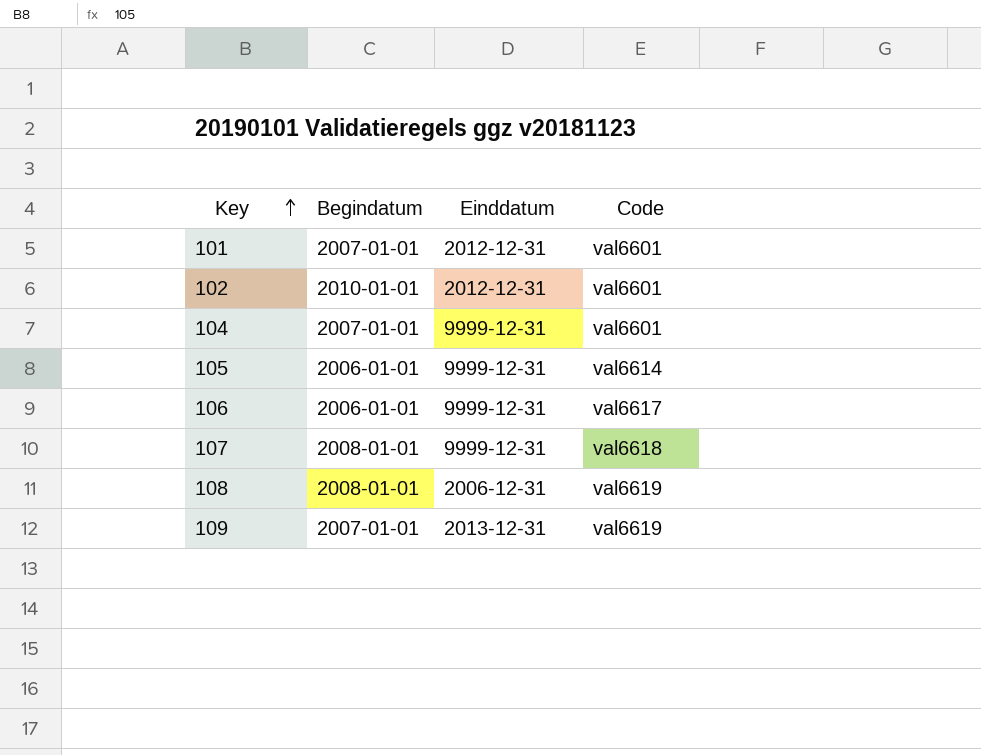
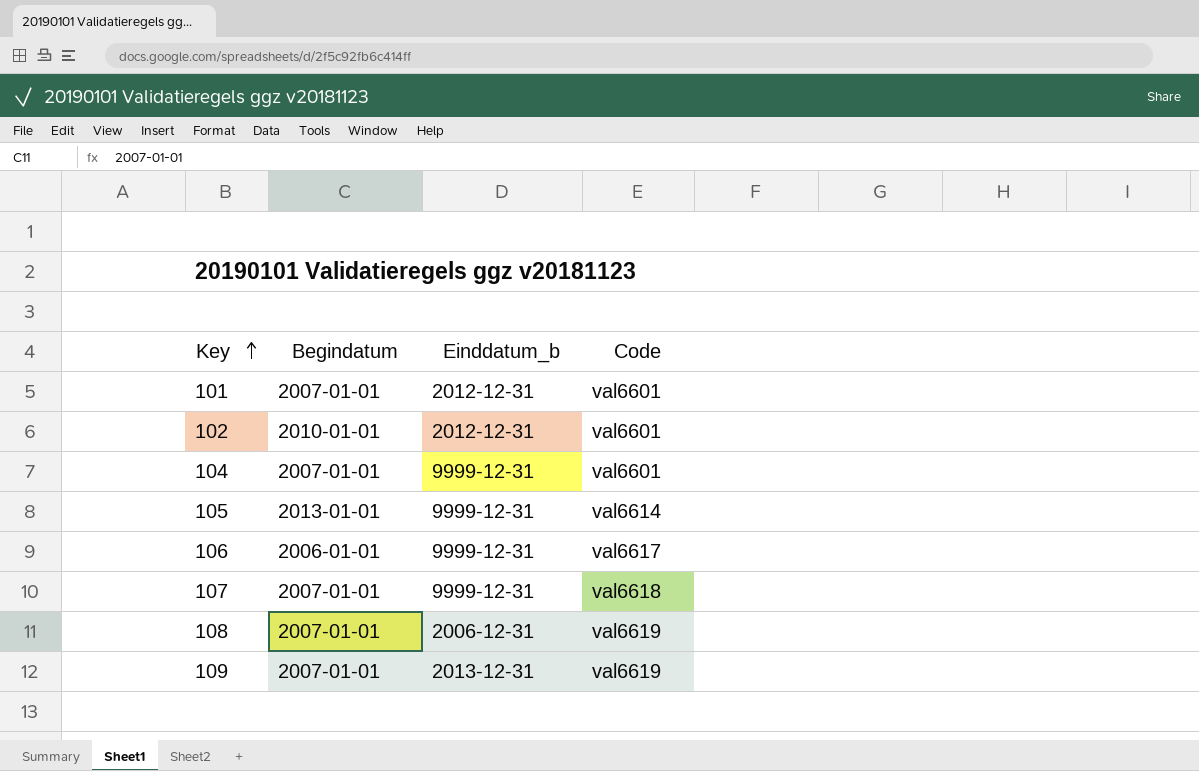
column name: Einddatum -> Einddatum_b
105 | Begindatum: 2006-01-01 -> 2013-01-01
107 | Begindatum: 2008-01-01 -> 2007-01-01
108 | Begindatum: 2008-01-01 -> 2007-01-01

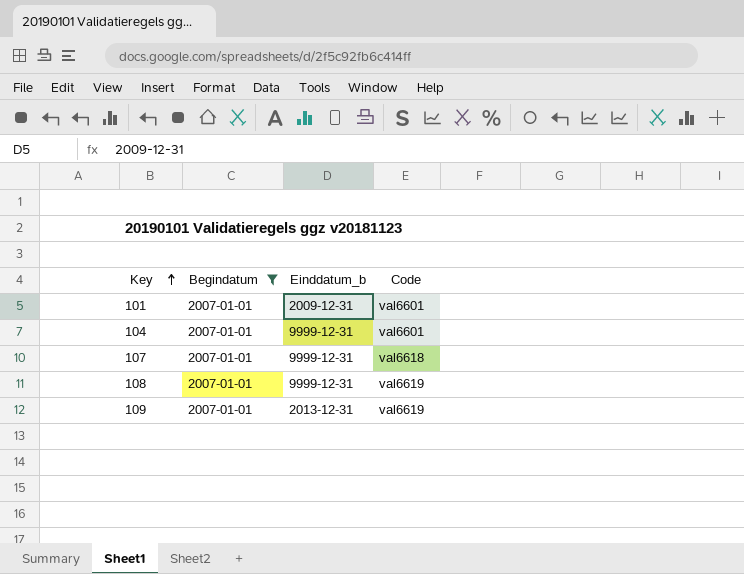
filter: none -> Begindatum = 2007-01-01
101 | Einddatum_b: 2012-12-31 -> 2009-12-31
108 | Einddatum_b: 2006-12-31 -> 9999-12-31

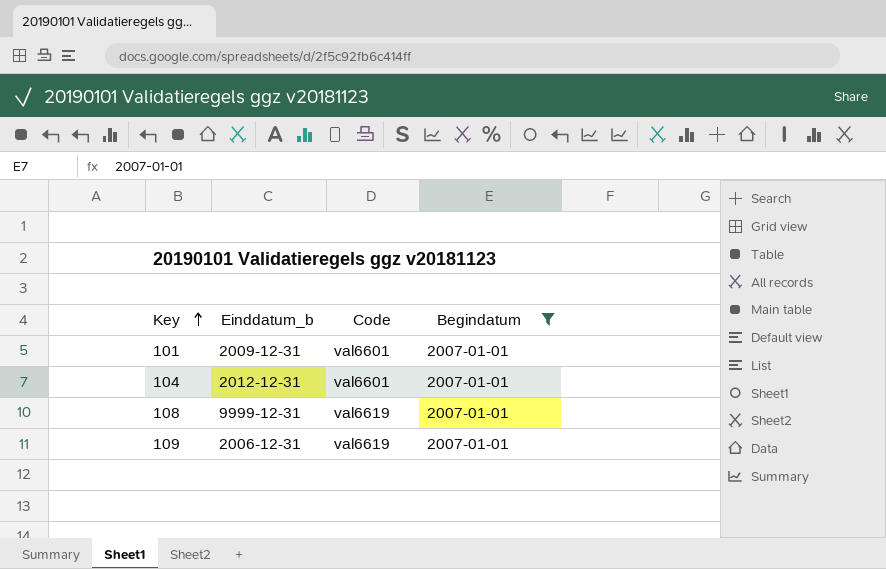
column Begindatum | position: 2 -> 4
row 107: 2007-01-01 | 9999-12-31 | val6618 -> none
104 | Einddatum_b: 9999-12-31 -> 2012-12-31
109 | Einddatum_b: 2013-12-31 -> 2006-12-31

